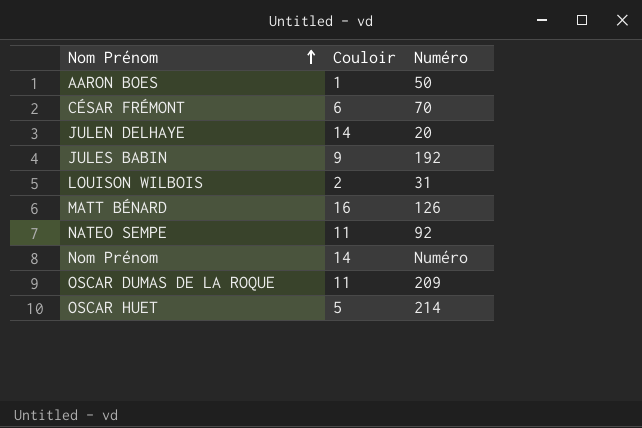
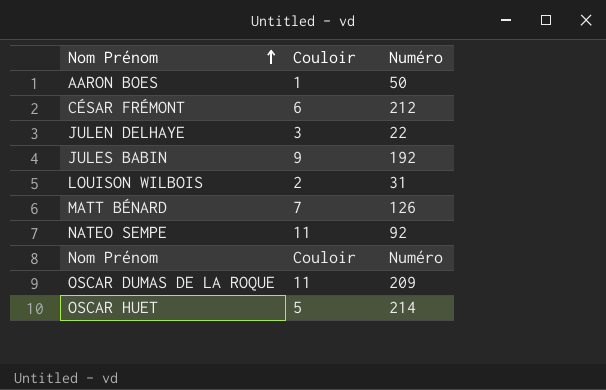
CÉSAR FRÉMONT | Numéro: 70 -> 212
JULEN DELHAYE | Couloir: 14 -> 3
JULEN DELHAYE | Numéro: 20 -> 22
MATT BÉNARD | Couloir: 16 -> 7
Nom Prénom | Couloir: 14 -> Couloir

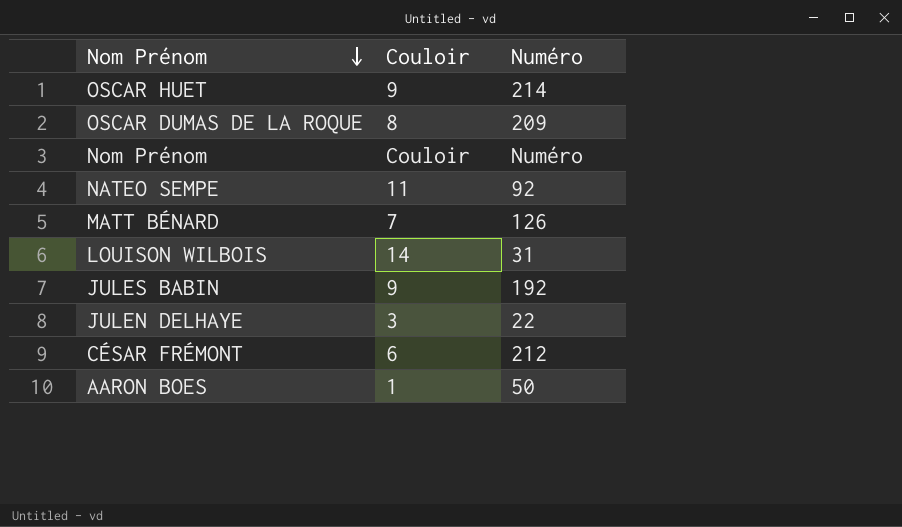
row order: Nom Prénom ascending -> Nom Prénom descending
OSCAR HUET | Couloir: 5 -> 9
OSCAR DUMAS DE LA ROQUE | Couloir: 11 -> 8
LOUISON WILBOIS | Couloir: 2 -> 14

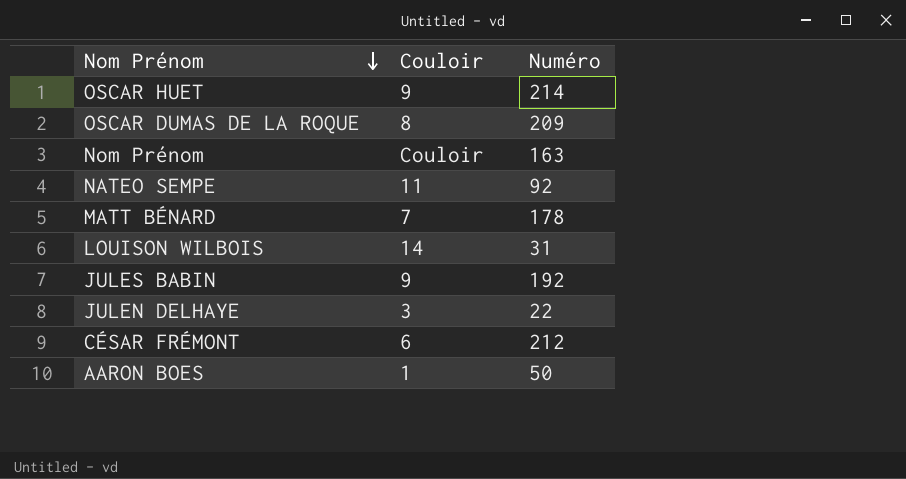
Nom Prénom | Numéro: Numéro -> 163
MATT BÉNARD | Numéro: 126 -> 178

